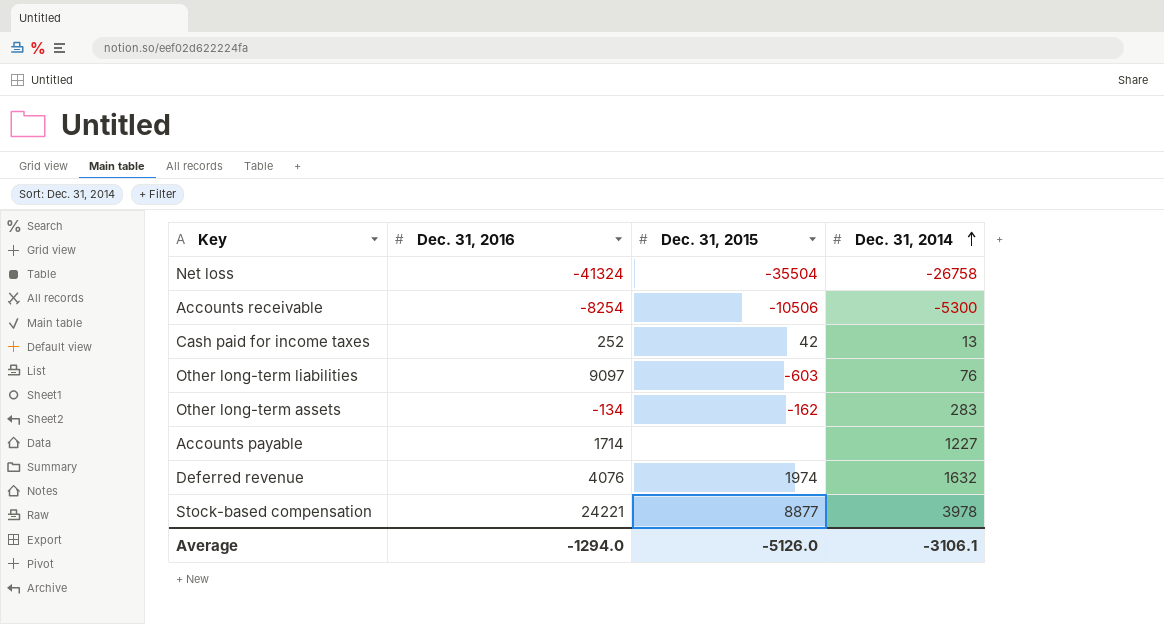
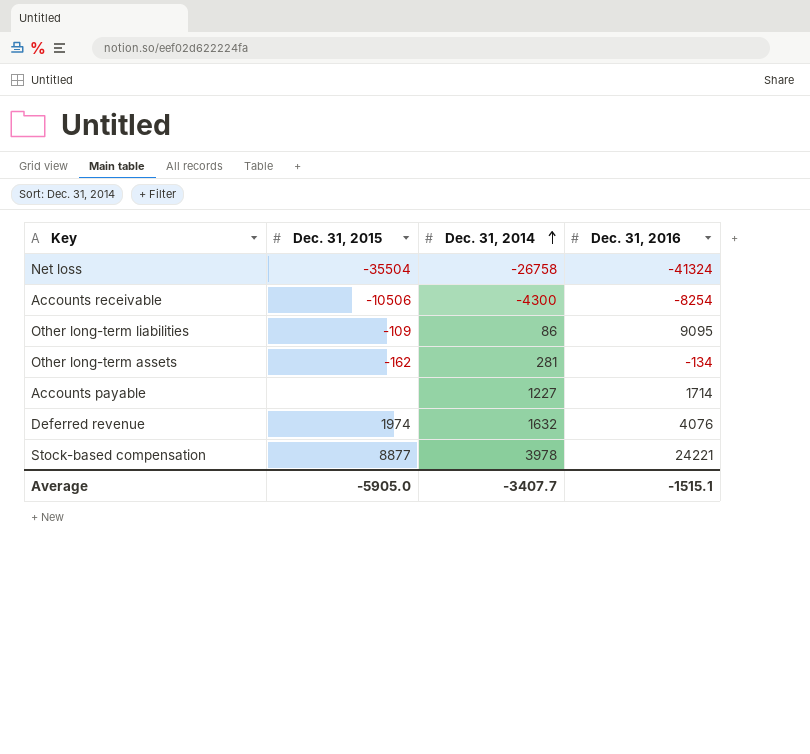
column Dec. 31, 2016 | position: 2 -> 4
row Cash paid for income taxes: 252 | 42 | 13 -> none
Accounts receivable | Dec. 31, 2014: -5300 -> -4300
Other long-term liabilities | Dec. 31, 2015: -603 -> -109
Other long-term liabilities | Dec. 31, 2014: 76 -> 86
Other long-term liabilities | Dec. 31, 2016: 9097 -> 9095
Other long-term assets | Dec. 31, 2014: 283 -> 281
Average | Dec. 31, 2015: -5126.0 -> -5905.0
Average | Dec. 31, 2014: -3106.1 -> -3407.7
Average | Dec. 31, 2016: -1294.0 -> -1515.1

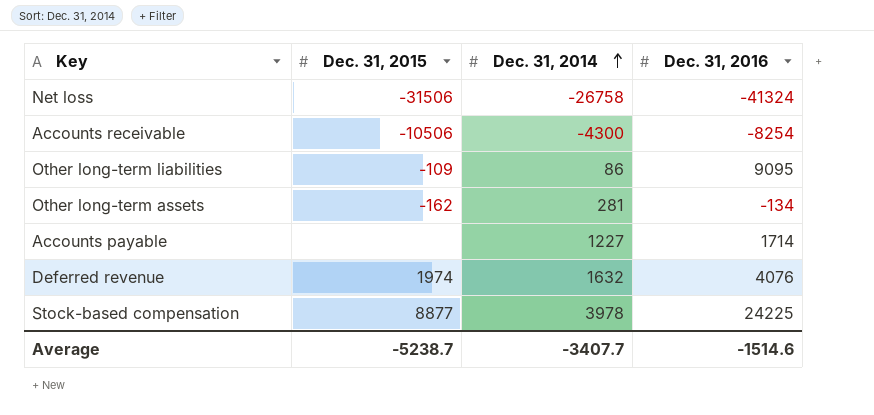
Net loss | Dec. 31, 2015: -35504 -> -31506
Stock-based compensation | Dec. 31, 2016: 24221 -> 24225
Average | Dec. 31, 2015: -5905.0 -> -5238.7
Average | Dec. 31, 2016: -1515.1 -> -1514.6

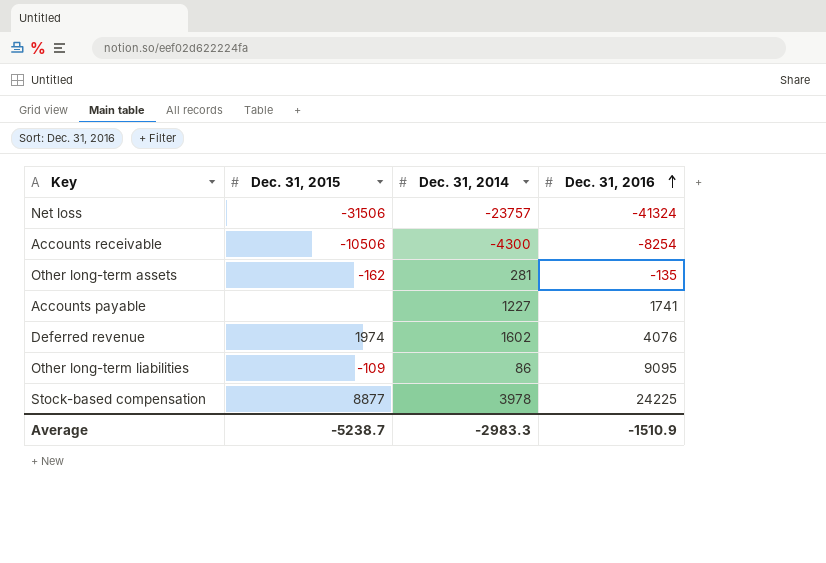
row order: Dec. 31, 2014 ascending -> Dec. 31, 2016 ascending
Net loss | Dec. 31, 2014: -26758 -> -23757
Other long-term assets | Dec. 31, 2016: -134 -> -135
Accounts payable | Dec. 31, 2016: 1714 -> 1741
Deferred revenue | Dec. 31, 2014: 1632 -> 1602
Average | Dec. 31, 2014: -3407.7 -> -2983.3
Average | Dec. 31, 2016: -1514.6 -> -1510.9

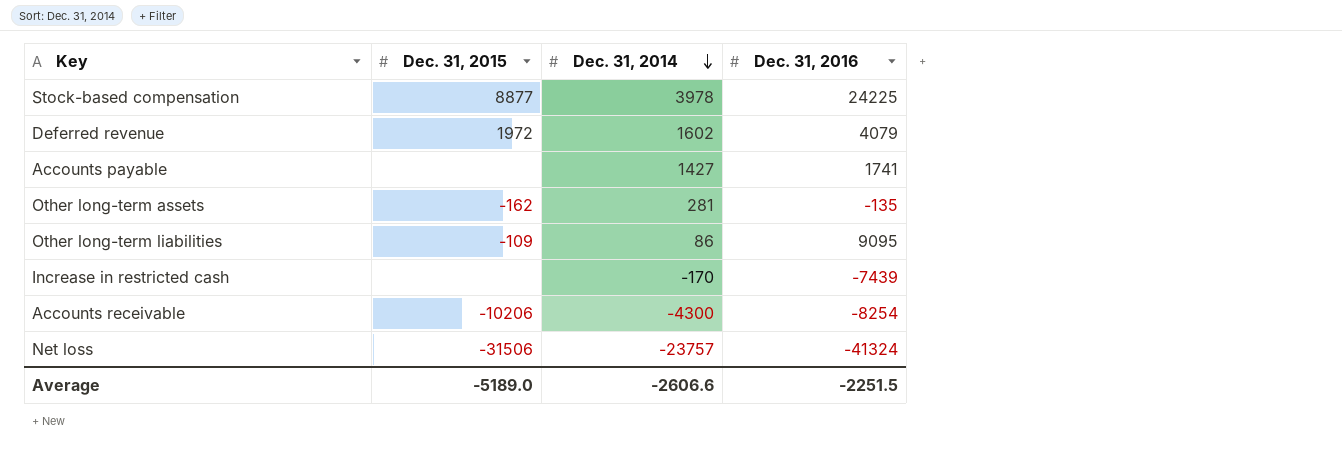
row order: Dec. 31, 2016 ascending -> Dec. 31, 2014 descending
Deferred revenue | Dec. 31, 2015: 1974 -> 1972
Deferred revenue | Dec. 31, 2016: 4076 -> 4079
Accounts payable | Dec. 31, 2014: 1227 -> 1427
row Increase in restricted cash: none -> none | -170 | -7439
Accounts receivable | Dec. 31, 2015: -10506 -> -10206
Average | Dec. 31, 2015: -5238.7 -> -5189.0
Average | Dec. 31, 2014: -2983.3 -> -2606.6
Average | Dec. 31, 2016: -1510.9 -> -2251.5

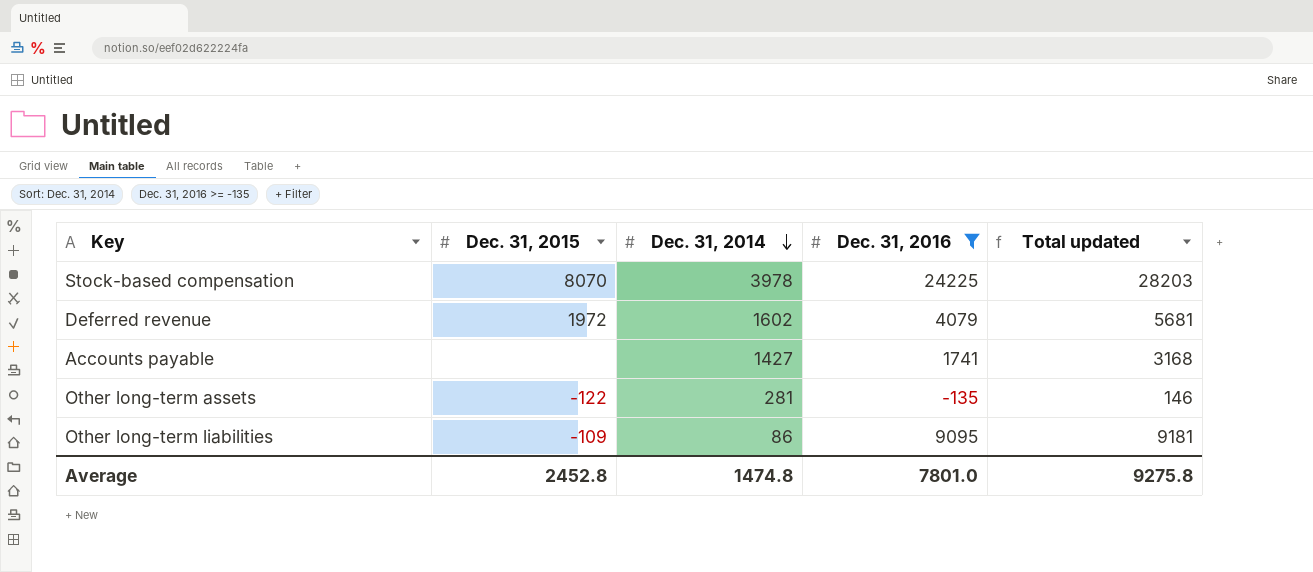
filter: none -> Dec. 31, 2016 >= -135
column Total updated | formula: none -> [Dec. 31, 2014] + [Dec. 31, 2016]
Stock-based compensation | Dec. 31, 2015: 8877 -> 8070
Other long-term assets | Dec. 31, 2015: -162 -> -122
Average | Dec. 31, 2015: -5189.0 -> 2452.8
Average | Dec. 31, 2014: -2606.6 -> 1474.8
Average | Dec. 31, 2016: -2251.5 -> 7801.0

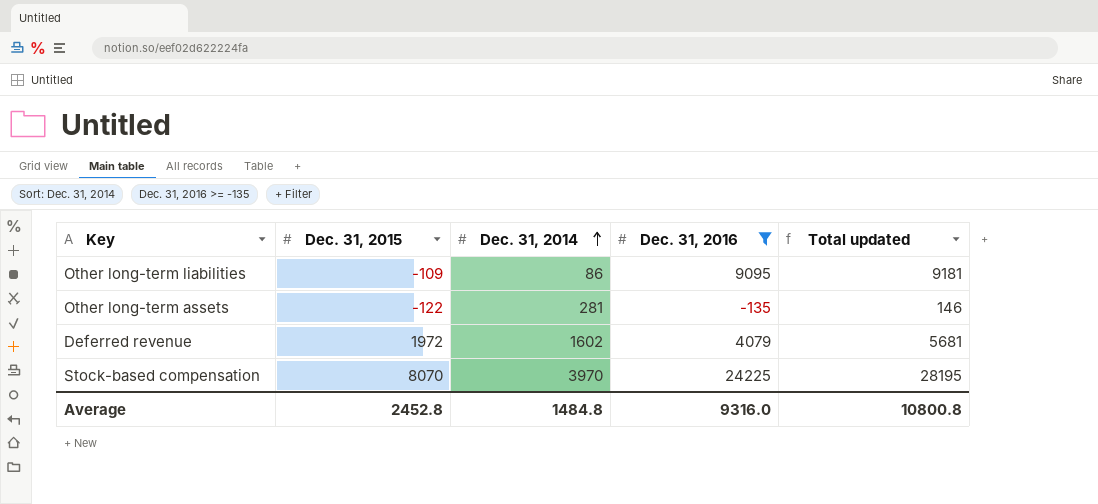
row order: Dec. 31, 2014 descending -> Dec. 31, 2014 ascending
row Accounts payable: none | 1427 | 1741 | 3168 -> none
Stock-based compensation | Dec. 31, 2014: 3978 -> 3970
Stock-based compensation | Total updated: 28203 -> 28195
Average | Dec. 31, 2014: 1474.8 -> 1484.8
Average | Dec. 31, 2016: 7801.0 -> 9316.0
Average | Total updated: 9275.8 -> 10800.8

